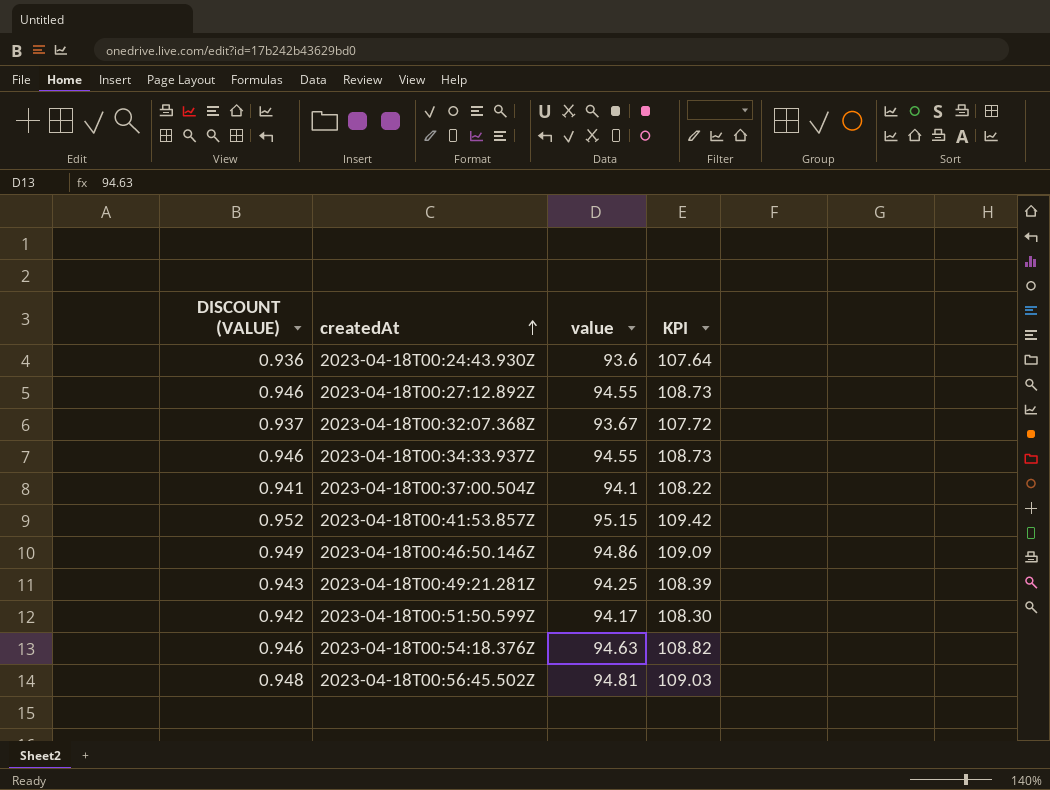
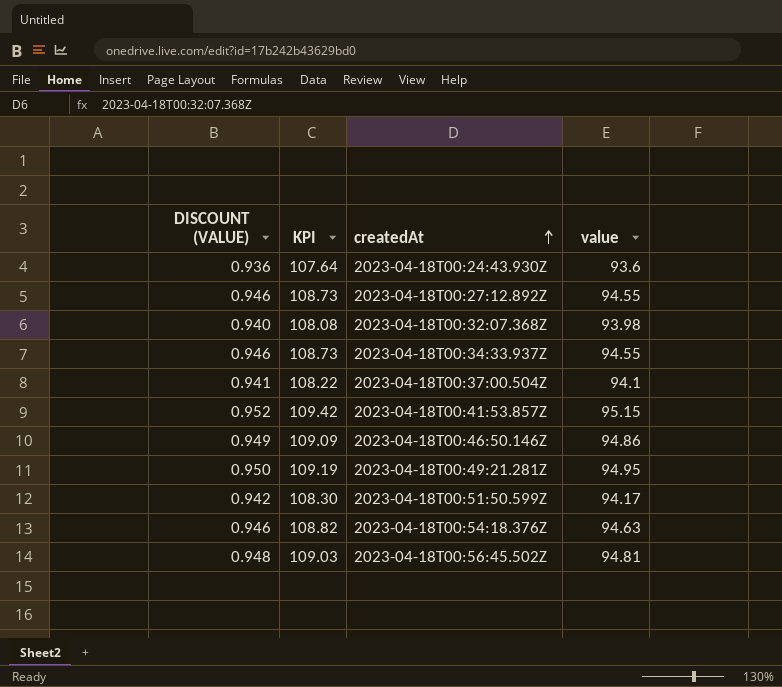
column KPI | position: 4 -> 2
2023-04-18T00:32:07.368Z | DISCOUNT (VALUE): 0.937 -> 0.940
2023-04-18T00:32:07.368Z | KPI: 107.72 -> 108.08
2023-04-18T00:32:07.368Z | value: 93.67 -> 93.98
2023-04-18T00:49:21.281Z | DISCOUNT (VALUE): 0.943 -> 0.950
2023-04-18T00:49:21.281Z | KPI: 108.39 -> 109.19
2023-04-18T00:49:21.281Z | value: 94.25 -> 94.95

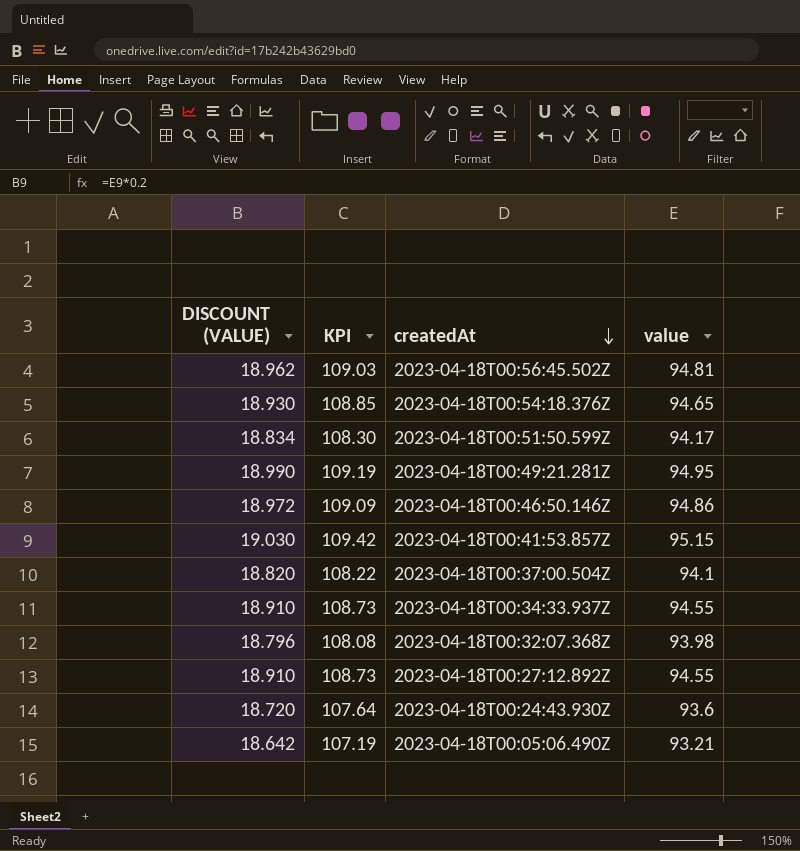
row order: createdAt ascending -> createdAt descending
column DISCOUNT (VALUE) | formula: [value] * 0.01 -> [value] * 0.2
2023-04-18T00:54:18.376Z | KPI: 108.82 -> 108.85
2023-04-18T00:54:18.376Z | value: 94.63 -> 94.65
row 2023-04-18T00:05:06.490Z: none -> 18.642 | 107.19 | 93.21

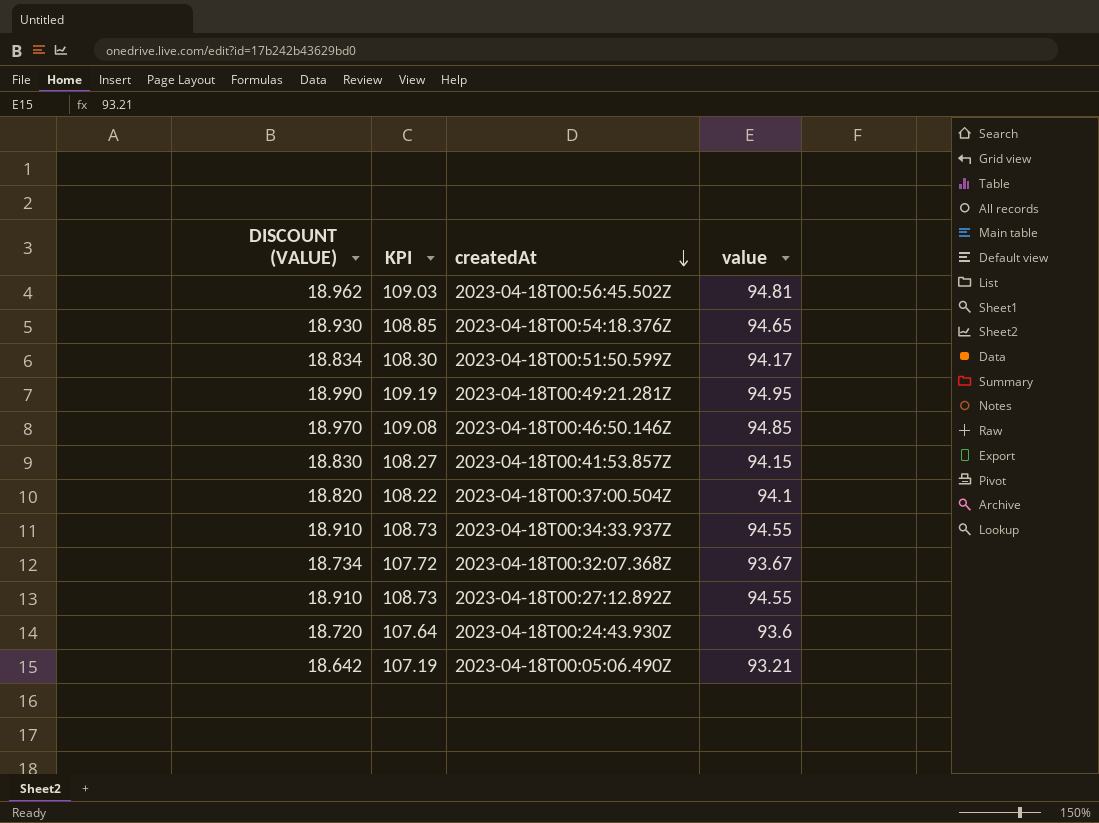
2023-04-18T00:46:50.146Z | DISCOUNT (VALUE): 18.972 -> 18.970
2023-04-18T00:46:50.146Z | KPI: 109.09 -> 109.08
2023-04-18T00:46:50.146Z | value: 94.86 -> 94.85
2023-04-18T00:41:53.857Z | DISCOUNT (VALUE): 19.030 -> 18.830
2023-04-18T00:41:53.857Z | KPI: 109.42 -> 108.27
2023-04-18T00:41:53.857Z | value: 95.15 -> 94.15
2023-04-18T00:32:07.368Z | DISCOUNT (VALUE): 18.796 -> 18.734
2023-04-18T00:32:07.368Z | KPI: 108.08 -> 107.72
2023-04-18T00:32:07.368Z | value: 93.98 -> 93.67

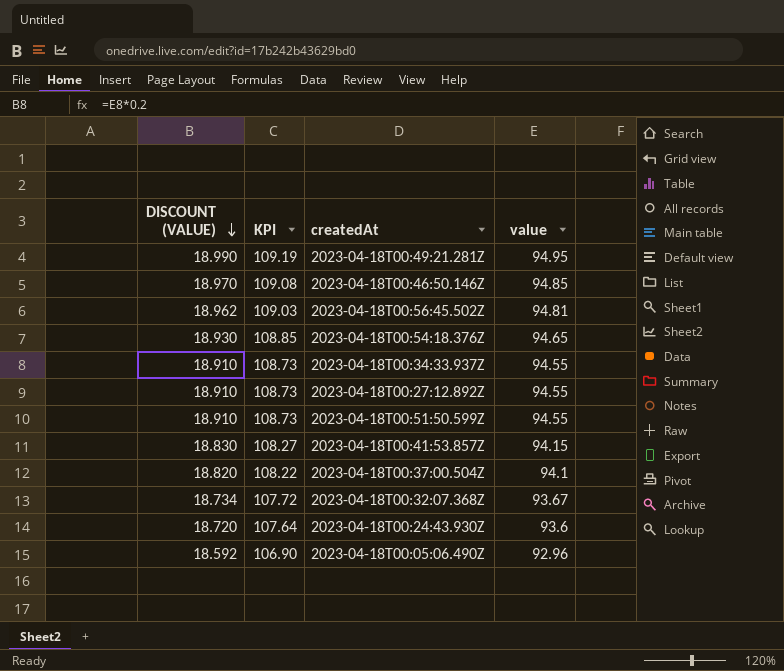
row order: createdAt descending -> DISCOUNT (VALUE) descending
2023-04-18T00:51:50.599Z | DISCOUNT (VALUE): 18.834 -> 18.910
2023-04-18T00:51:50.599Z | KPI: 108.30 -> 108.73
2023-04-18T00:51:50.599Z | value: 94.17 -> 94.55
2023-04-18T00:05:06.490Z | DISCOUNT (VALUE): 18.642 -> 18.592
2023-04-18T00:05:06.490Z | KPI: 107.19 -> 106.90
2023-04-18T00:05:06.490Z | value: 93.21 -> 92.96

